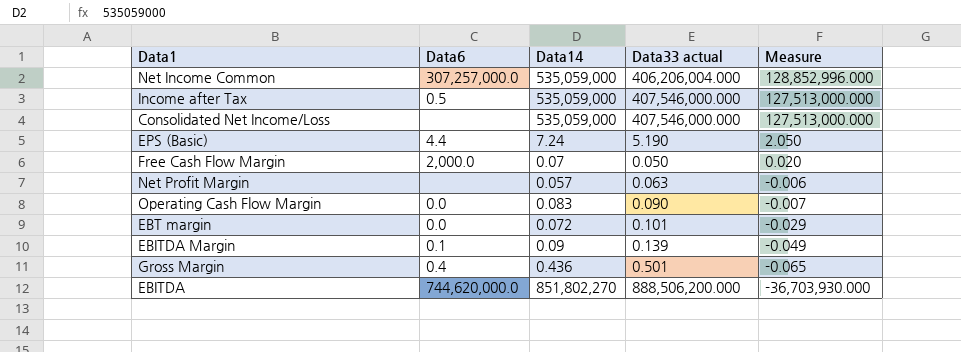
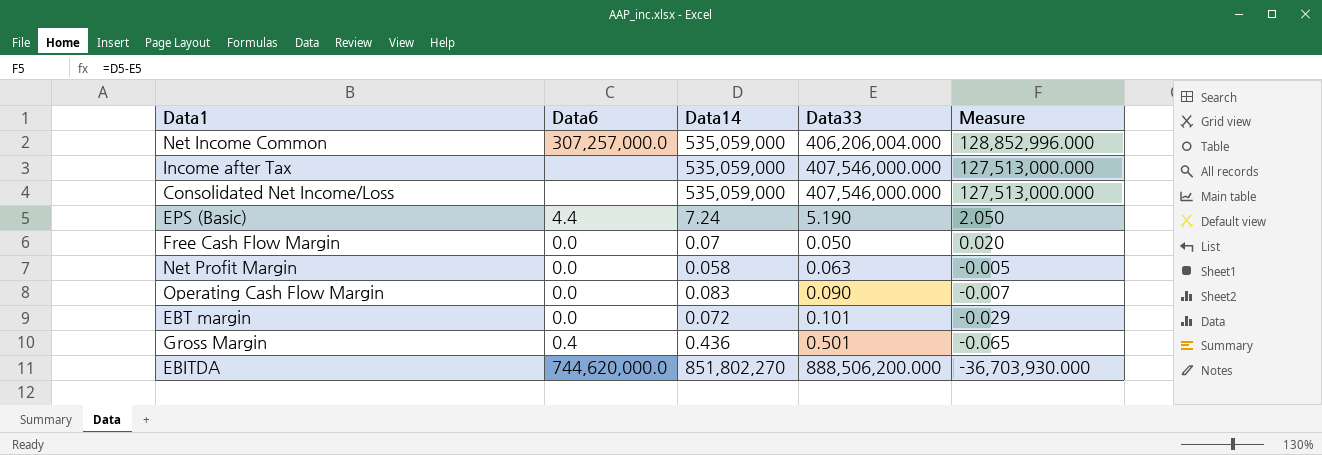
column name: Data33 actual -> Data33
row EBITDA Margin: 0.1 | 0.09 | 0.139 | -0.049 -> none
Income after Tax | Data6: 0.5 -> none
Free Cash Flow Margin | Data6: 2,000.0 -> 0.0
Net Profit Margin | Data6: none -> 0.0
Net Profit Margin | Data14: 0.057 -> 0.058
Net Profit Margin | Measure: -0.006 -> -0.005

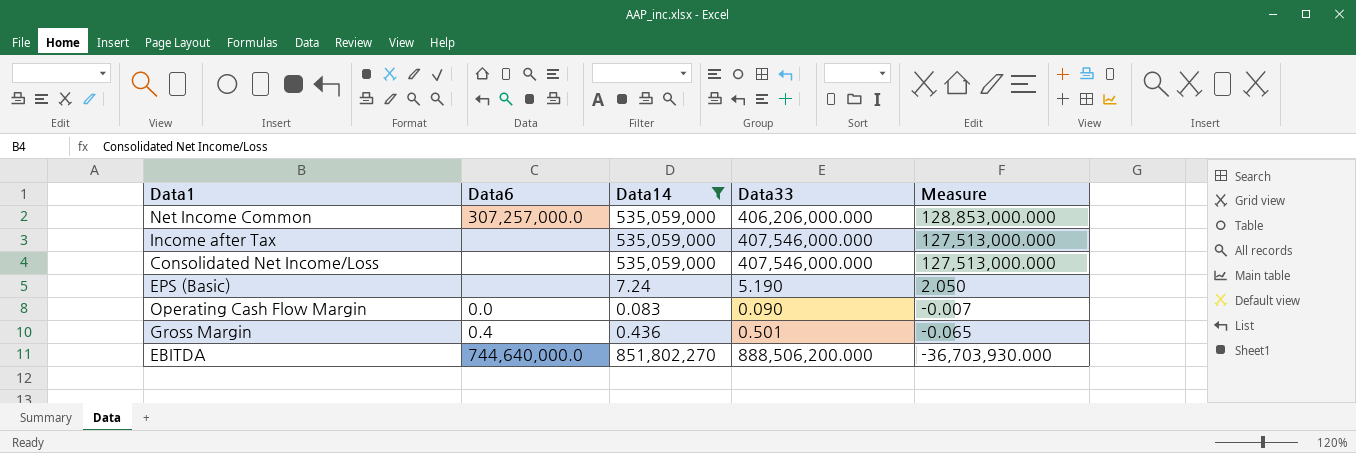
filter: none -> Data14 >= 0.083
Net Income Common | Data33: 406,206,004.000 -> 406,206,000.000
Net Income Common | Measure: 128,852,996.000 -> 128,853,000.000
EPS (Basic) | Data6: 4.4 -> none
EBITDA | Data6: 744,620,000.0 -> 744,640,000.0

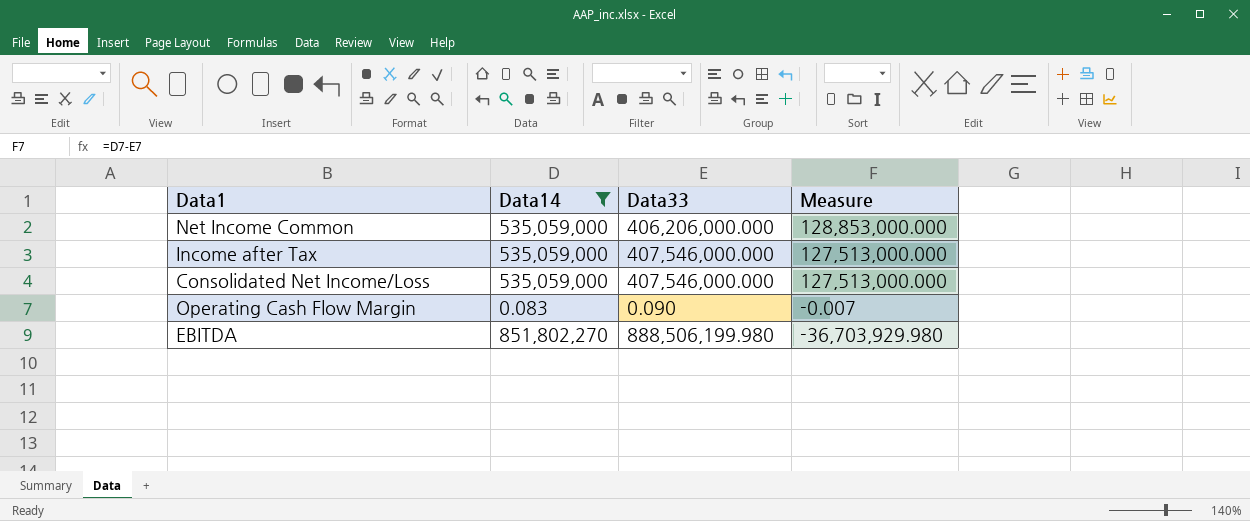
column Data6 | position: 2 -> none
row EPS (Basic): none | 7.24 | 5.190 | 2.050 -> none
row Gross Margin: 0.4 | 0.436 | 0.501 | -0.065 -> none
EBITDA | Data33: 888,506,200.000 -> 888,506,199.980
EBITDA | Measure: -36,703,930.000 -> -36,703,929.980

